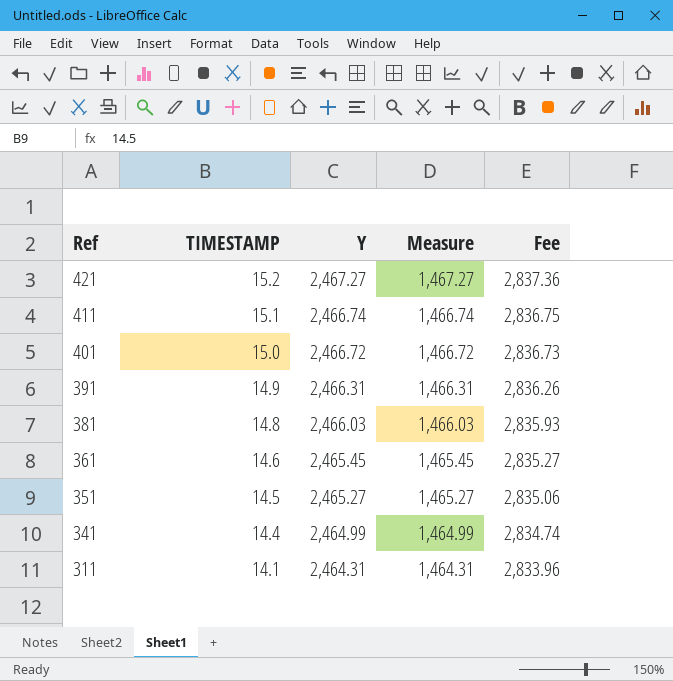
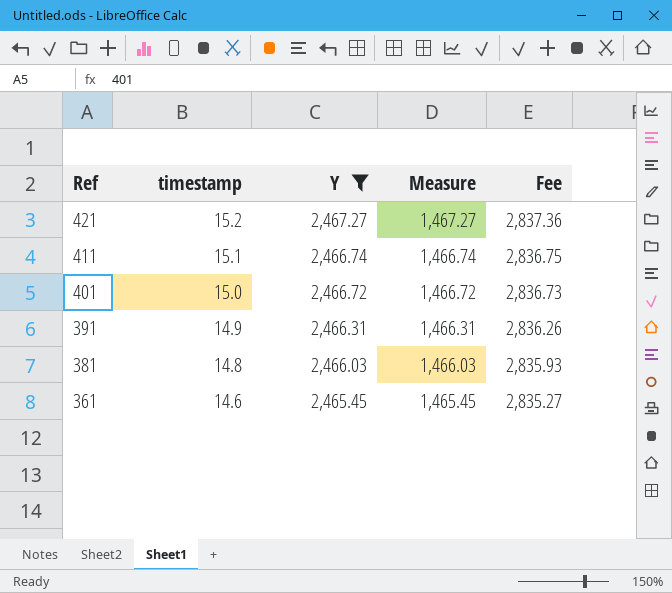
filter: none -> Y >= 2,465.45
column name: TIMESTAMP -> timestamp

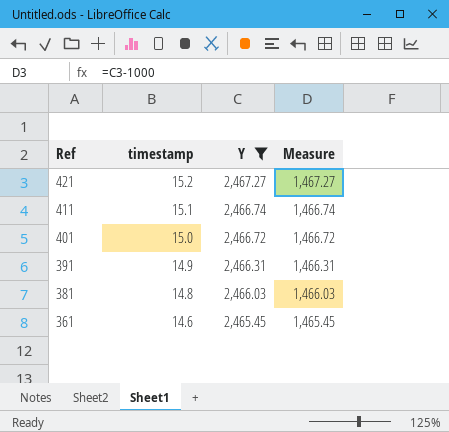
column Fee | formula: [Y] * 1.15 -> none

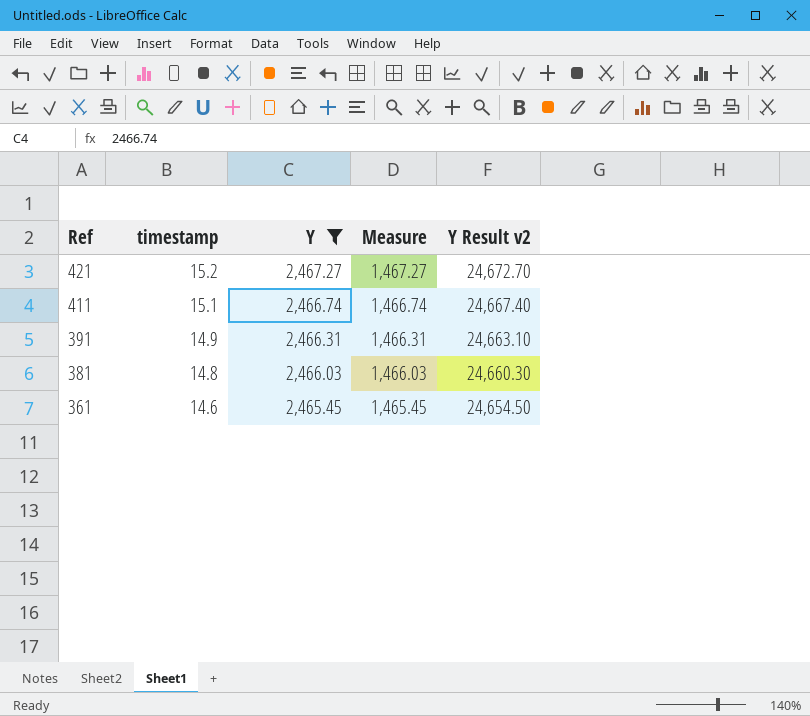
column Y Result v2 | formula: none -> [Y] * 10
row 401: 15.0 | 2,466.72 | 1,466.72 -> none

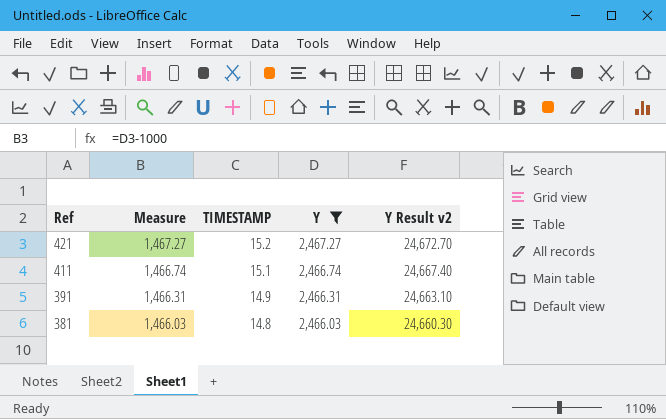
column Measure | position: 4 -> 2
column name: timestamp -> TIMESTAMP
row 361: 14.6 | 2,465.45 | 1,465.45 | 24,654.50 -> none

